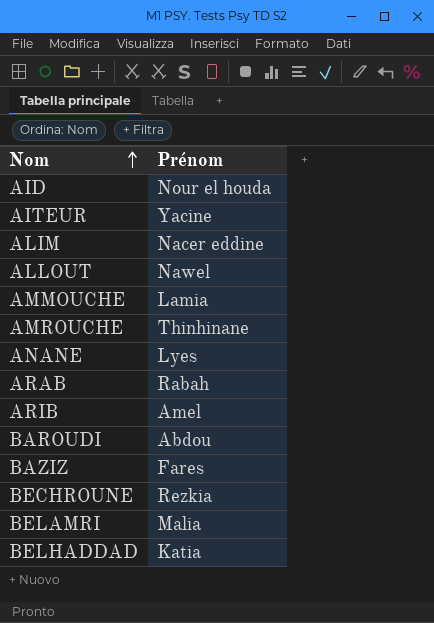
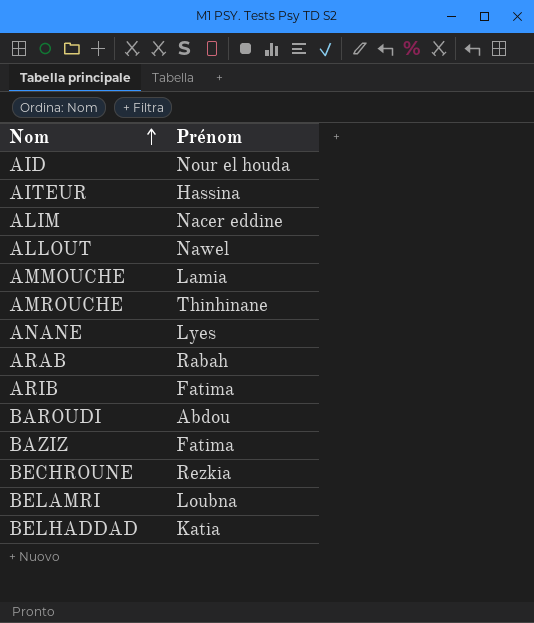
AITEUR | Prénom: Yacine -> Hassina
ARIB | Prénom: Amel -> Fatima
BAZIZ | Prénom: Fares -> Fatima
BELAMRI | Prénom: Malia -> Loubna

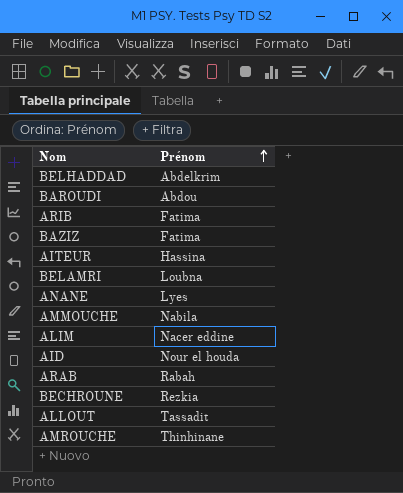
row order: Nom ascending -> Prénom ascending
BELHADDAD | Prénom: Katia -> Abdelkrim
AMMOUCHE | Prénom: Lamia -> Nabila
ALLOUT | Prénom: Nawel -> Tassadit

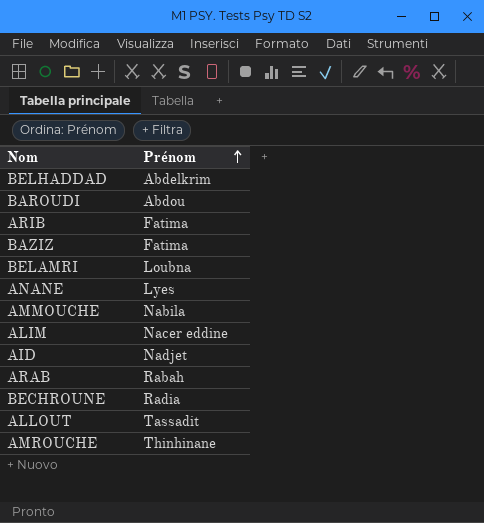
row AITEUR: Hassina -> none
AID | Prénom: Nour el houda -> Nadjet
BECHROUNE | Prénom: Rezkia -> Radia

